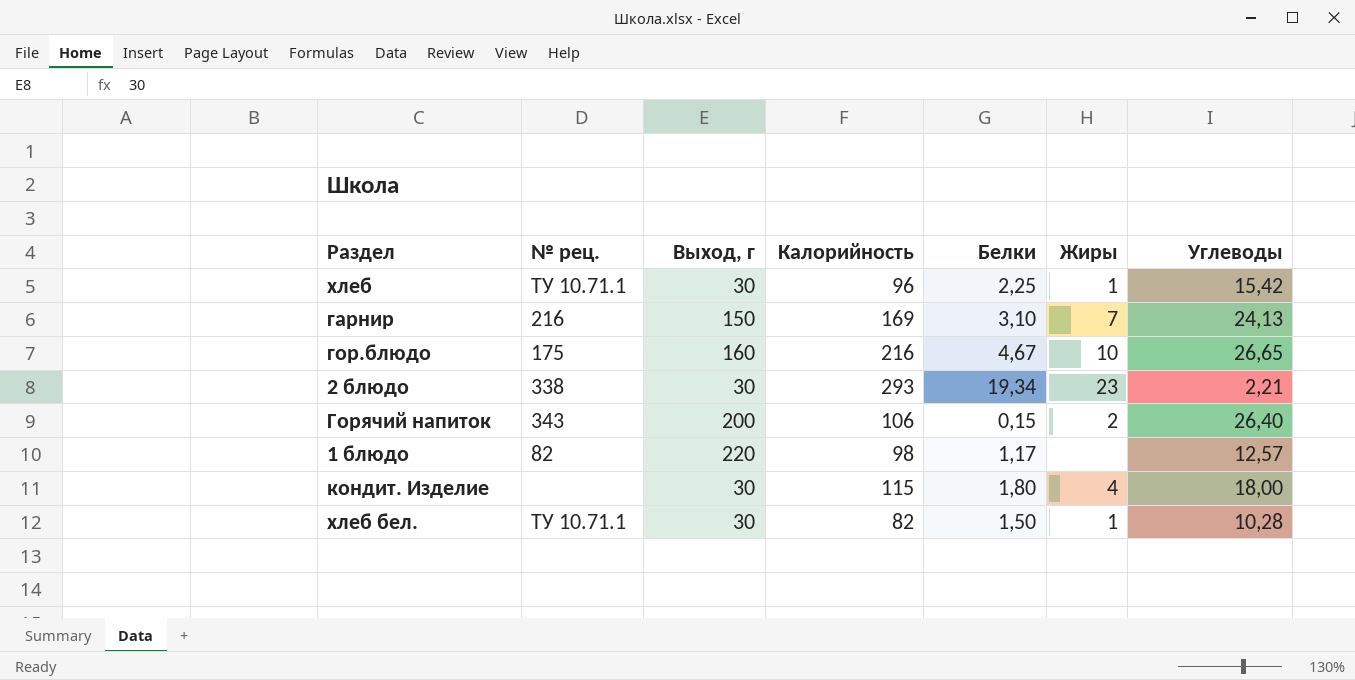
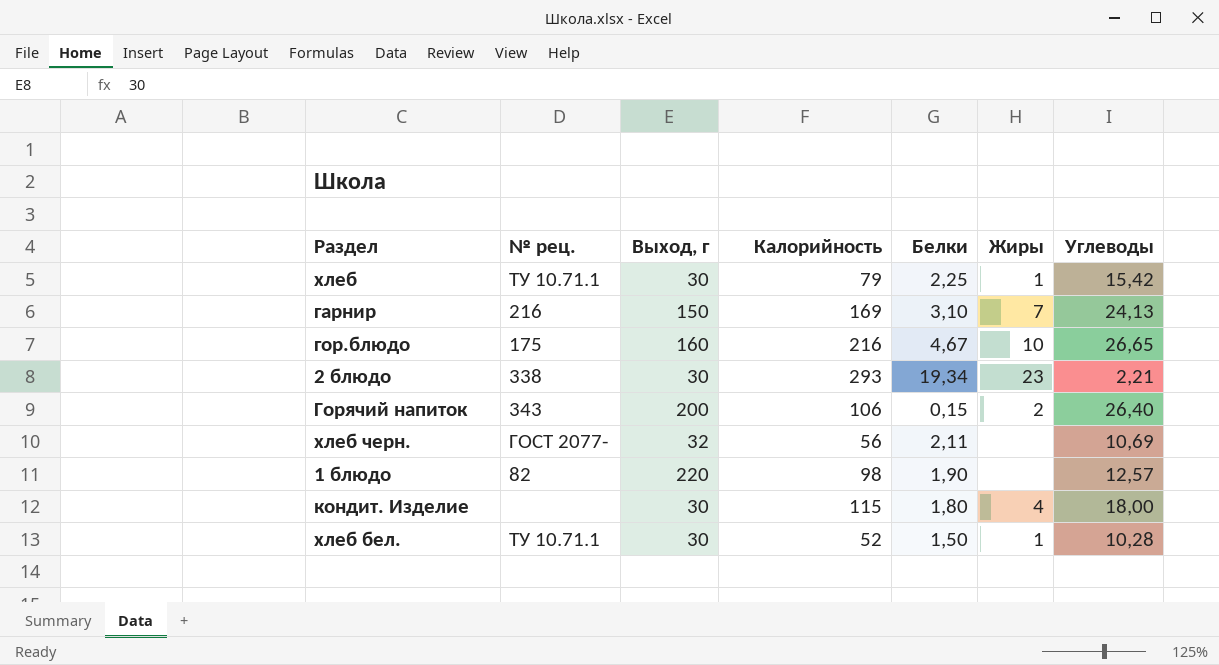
хлеб | Калорийность: 96 -> 79
row хлеб черн.: none -> ГОСТ 2077- | 32 | 56 | 2,11 | none | 10,69
1 блюдо | Белки: 1,17 -> 1,90
хлеб бел. | Калорийность: 82 -> 52

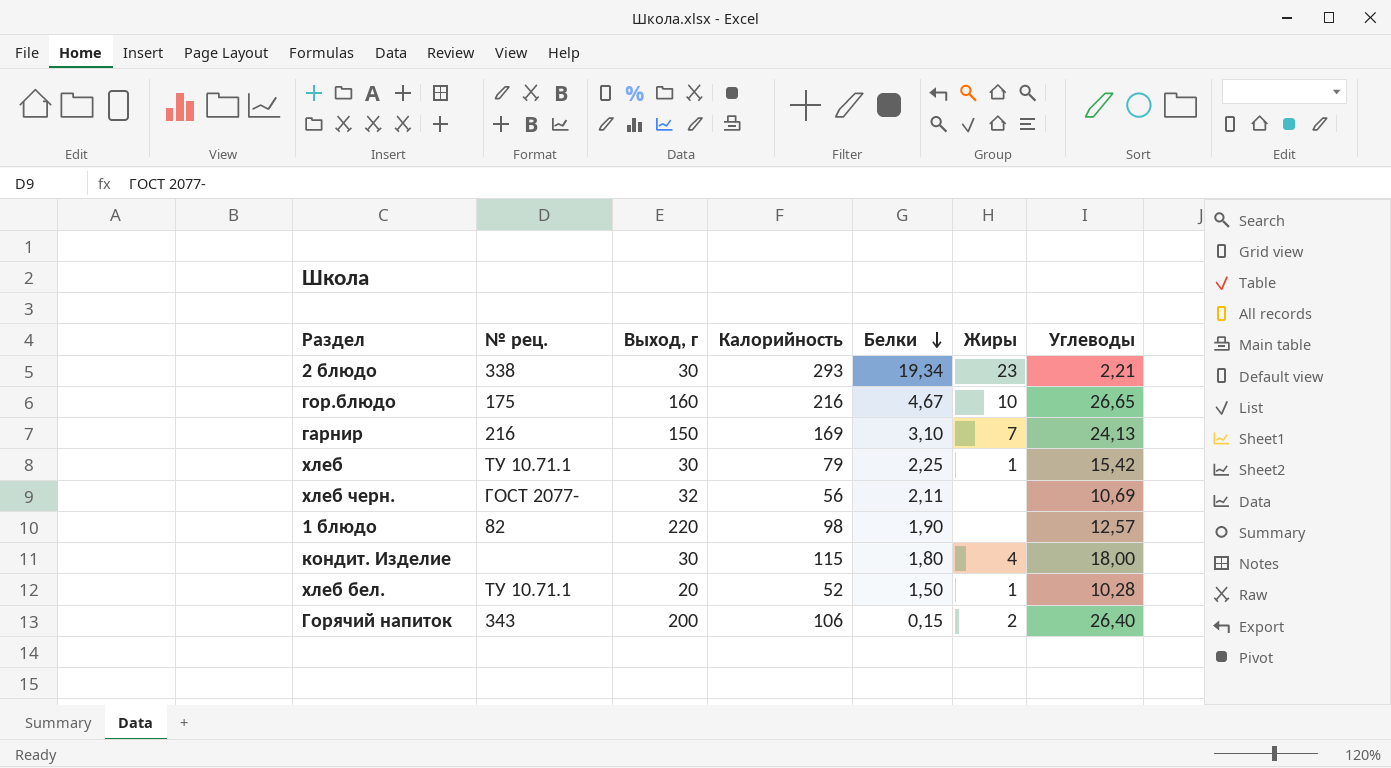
row order: none -> Белки descending
хлеб бел. | Выход, г: 30 -> 20

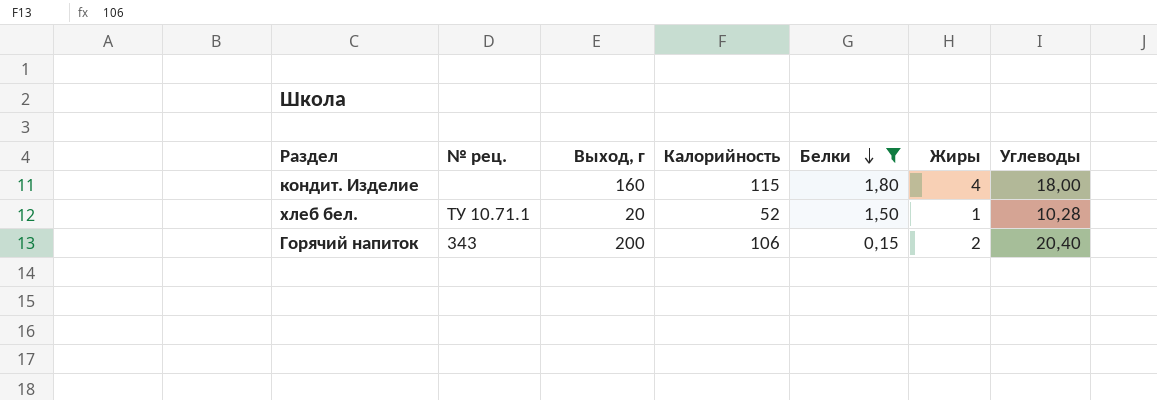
filter: none -> Белки <= 1,80
кондит. Изделие | Выход, г: 30 -> 160
Горячий напиток | Углеводы: 26,40 -> 20,40

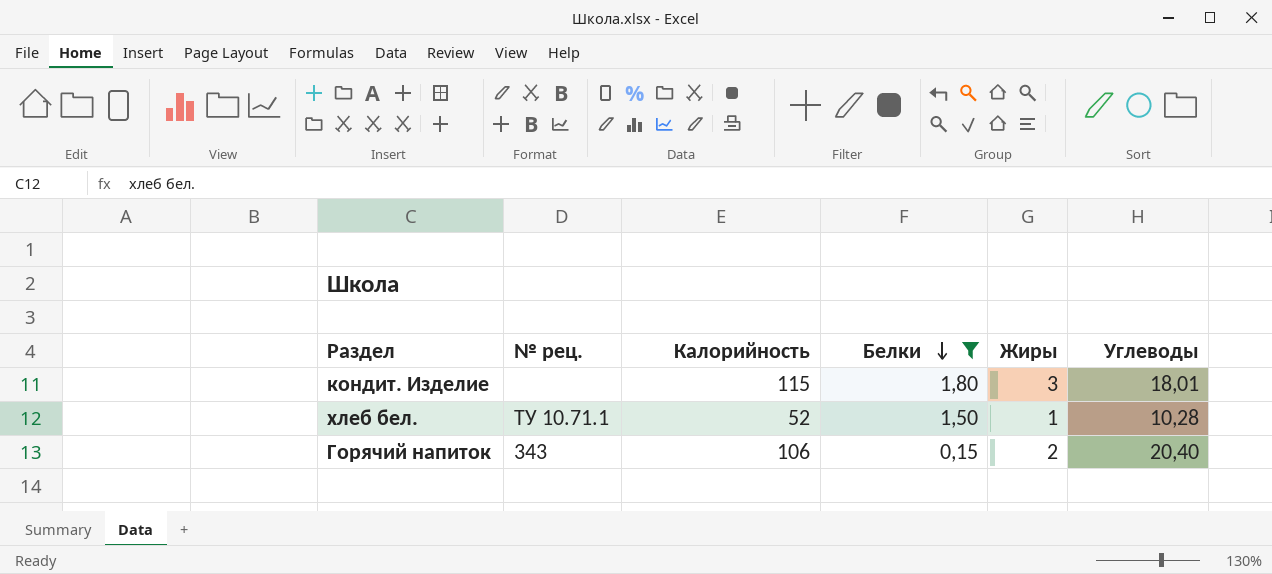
column Выход, г | position: 3 -> none
кондит. Изделие | Жиры: 4 -> 3
кондит. Изделие | Углеводы: 18,00 -> 18,01

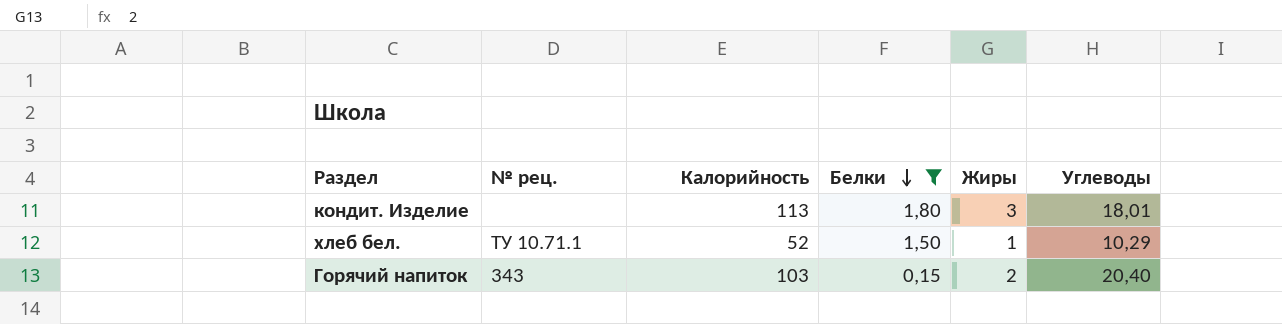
кондит. Изделие | Калорийность: 115 -> 113
хлеб бел. | Углеводы: 10,28 -> 10,29
Горячий напиток | Калорийность: 106 -> 103

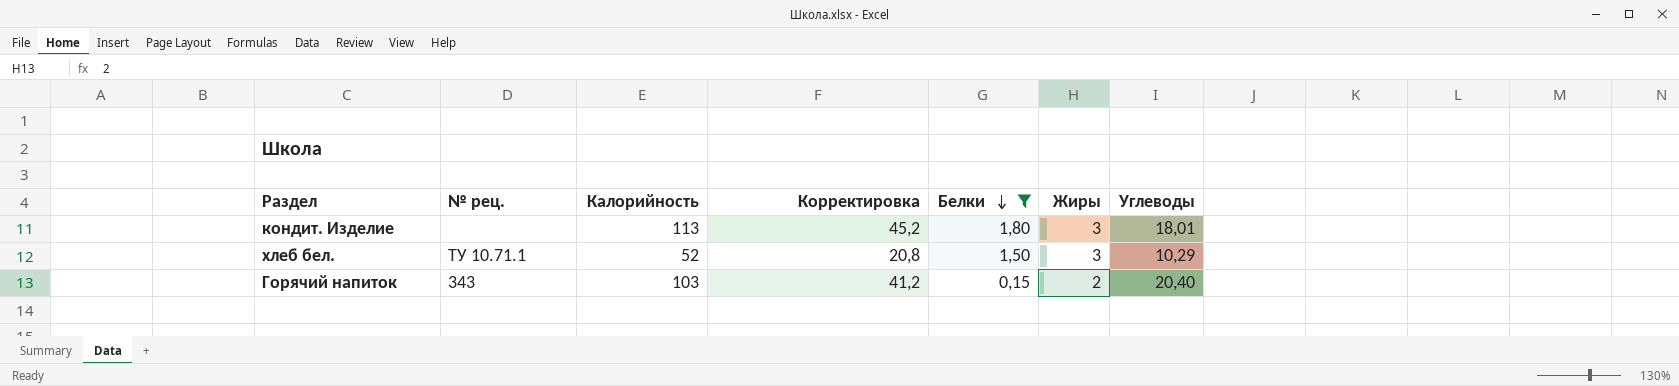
column Корректировка | formula: none -> [Калорийность] * 0,4
хлеб бел. | Жиры: 1 -> 3

